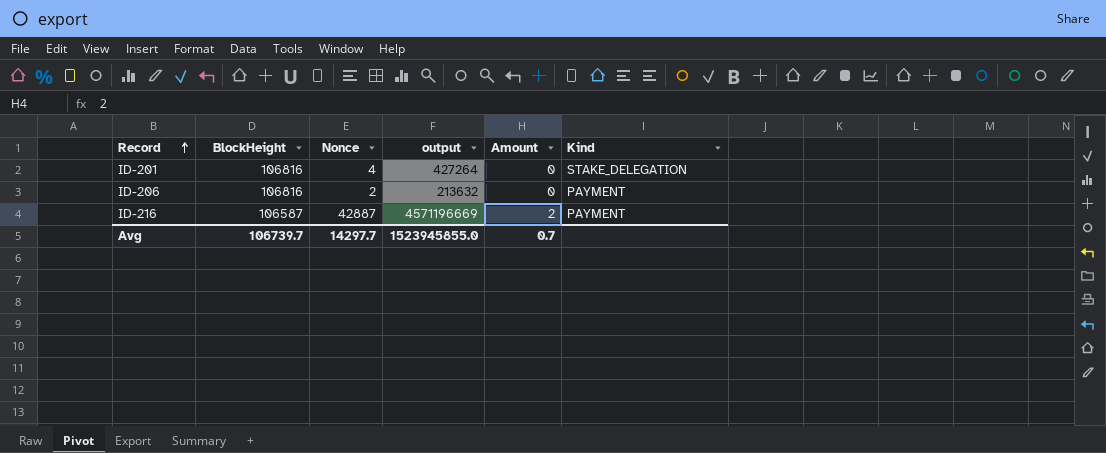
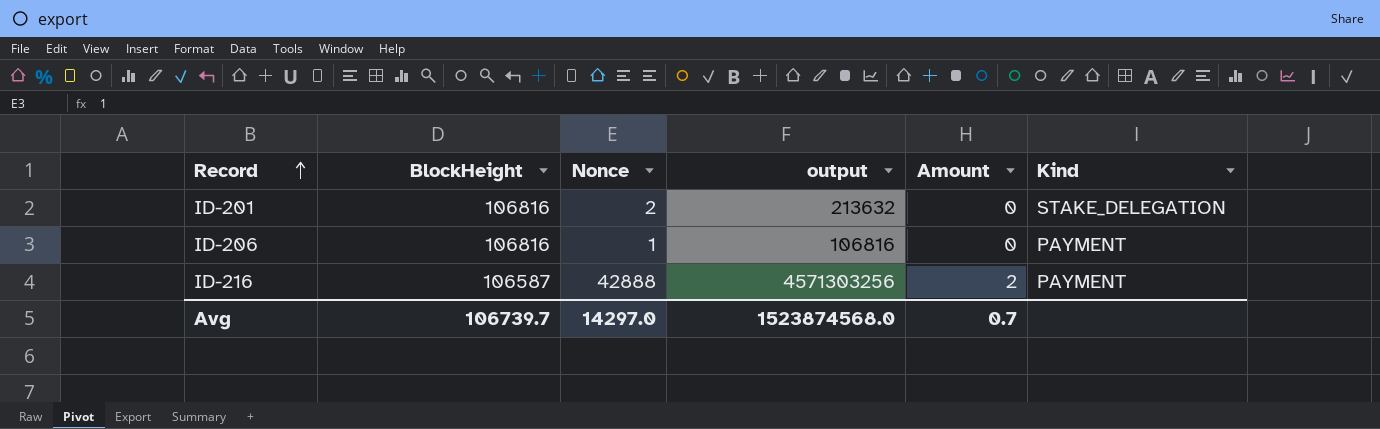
ID-201 | Nonce: 4 -> 2
ID-201 | output: 427264 -> 213632
ID-206 | Nonce: 2 -> 1
ID-206 | output: 213632 -> 106816
ID-216 | Nonce: 42887 -> 42888
ID-216 | output: 4571196669 -> 4571303256
Avg | Nonce: 14297.7 -> 14297.0
Avg | output: 1523945855.0 -> 1523874568.0

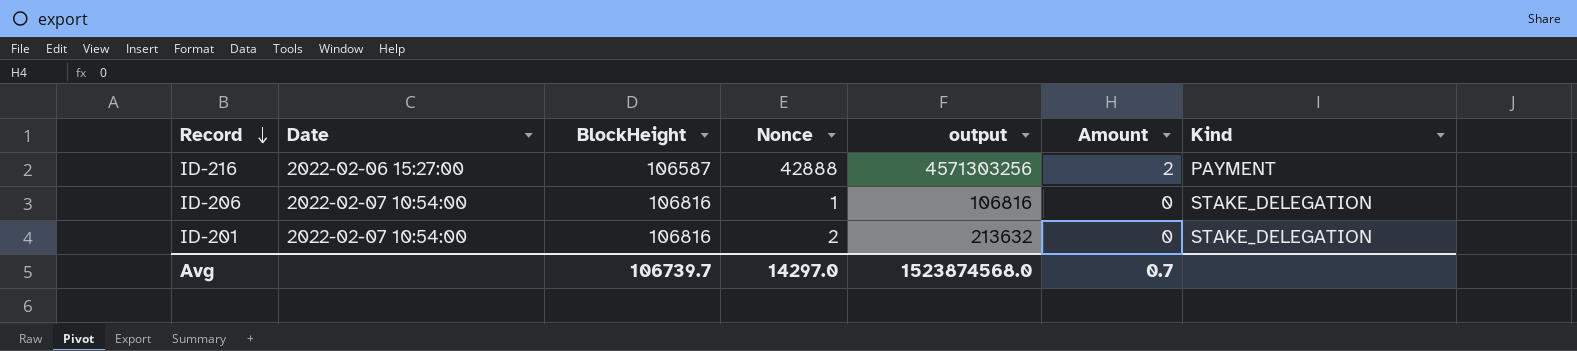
row order: Record ascending -> Record descending
column Date | position: none -> 2
ID-206 | Kind: PAYMENT -> STAKE_DELEGATION

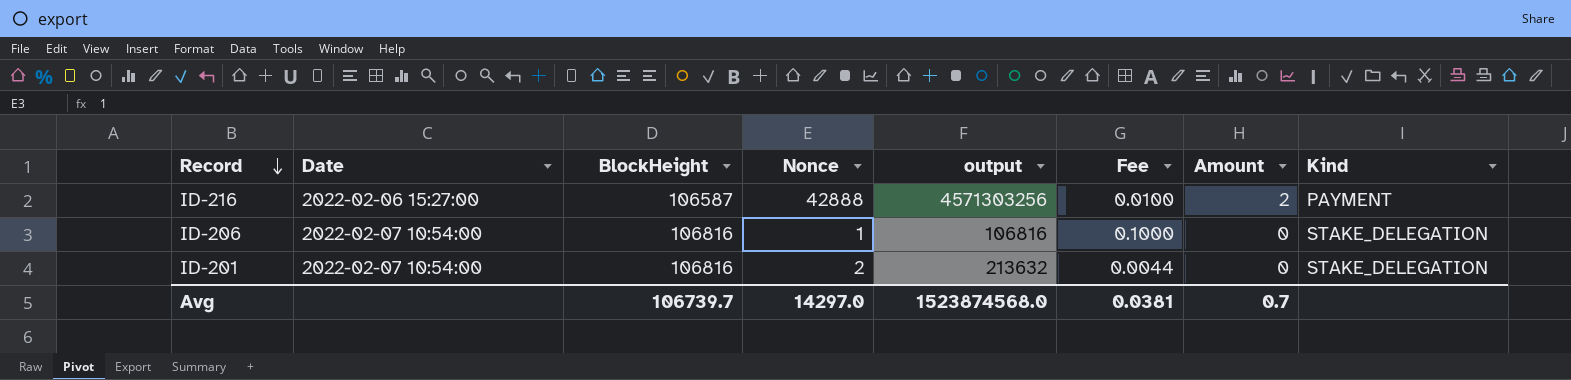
column Fee | position: none -> 6

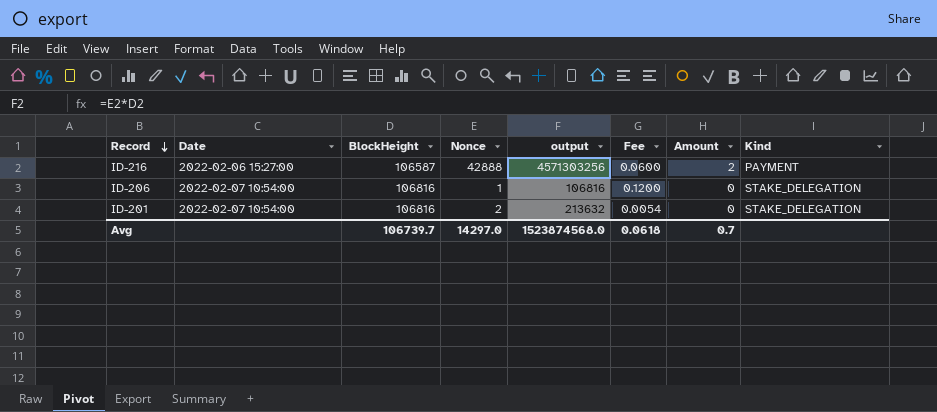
ID-216 | Fee: 0.0100 -> 0.0600
ID-206 | Fee: 0.1000 -> 0.1200
ID-201 | Fee: 0.0044 -> 0.0054
Avg | Fee: 0.0381 -> 0.0618

